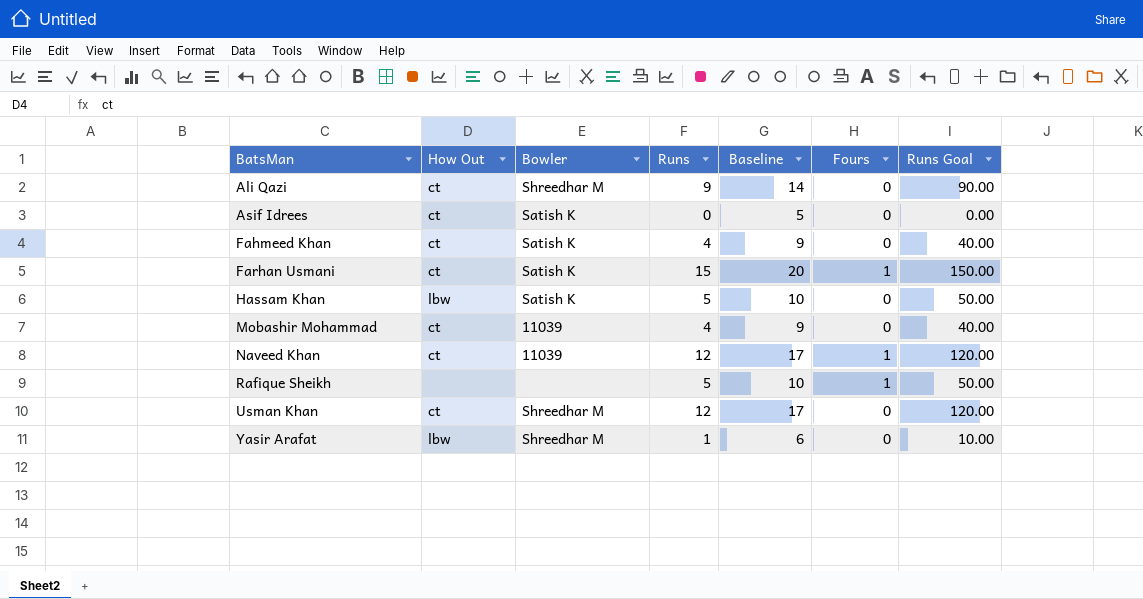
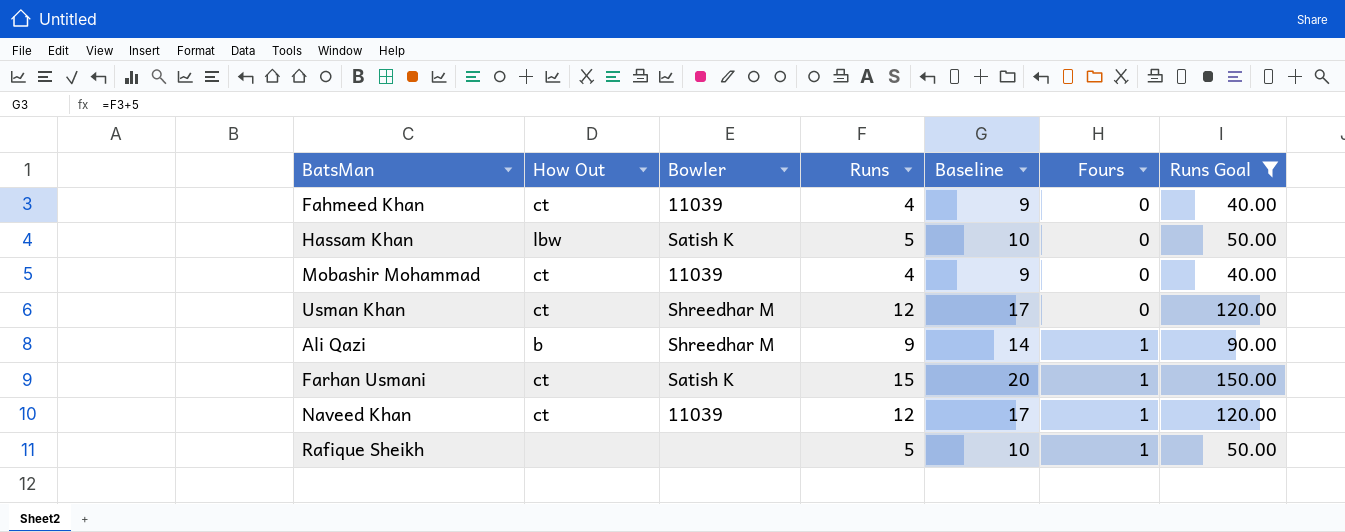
filter: none -> Runs Goal >= 40.00
row order: BatsMan ascending -> Fours ascending
Fahmeed Khan | Bowler: Satish K -> 11039
Ali Qazi | How Out: ct -> b
Ali Qazi | Fours: 0 -> 1

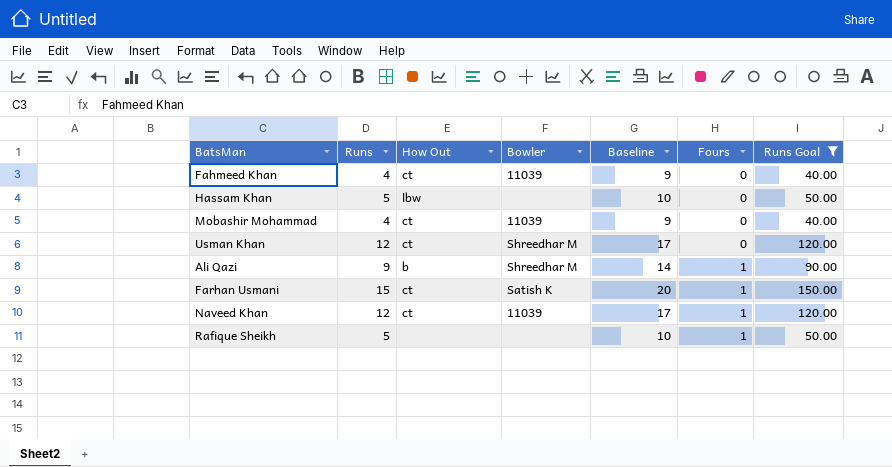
column Runs | position: 4 -> 2
Hassam Khan | Bowler: Satish K -> none

